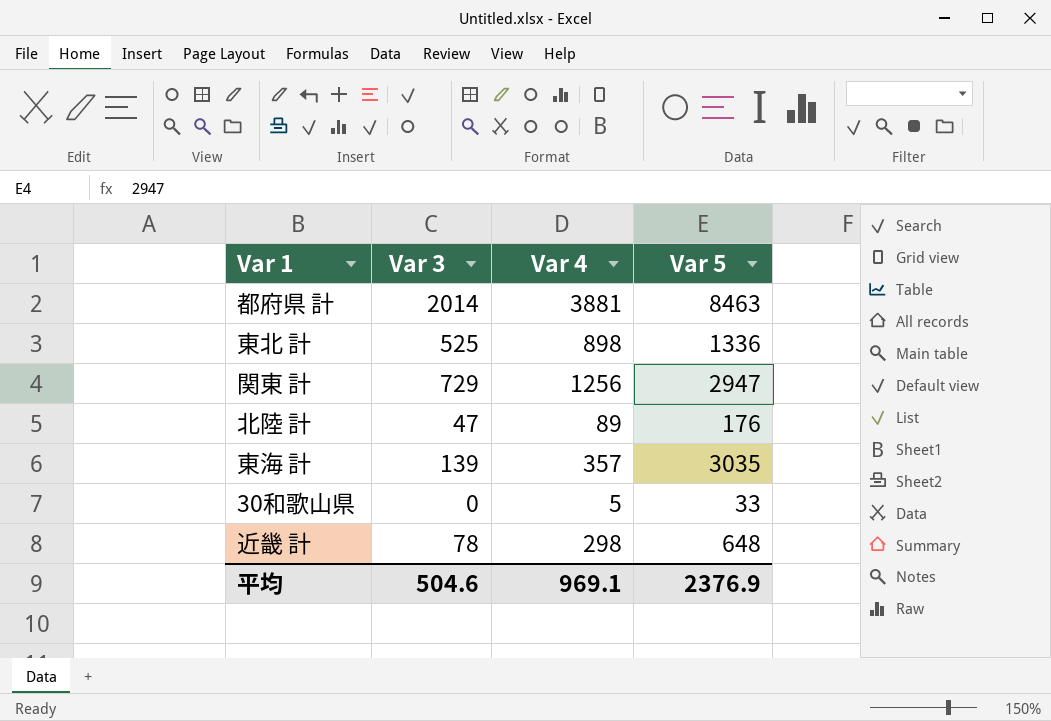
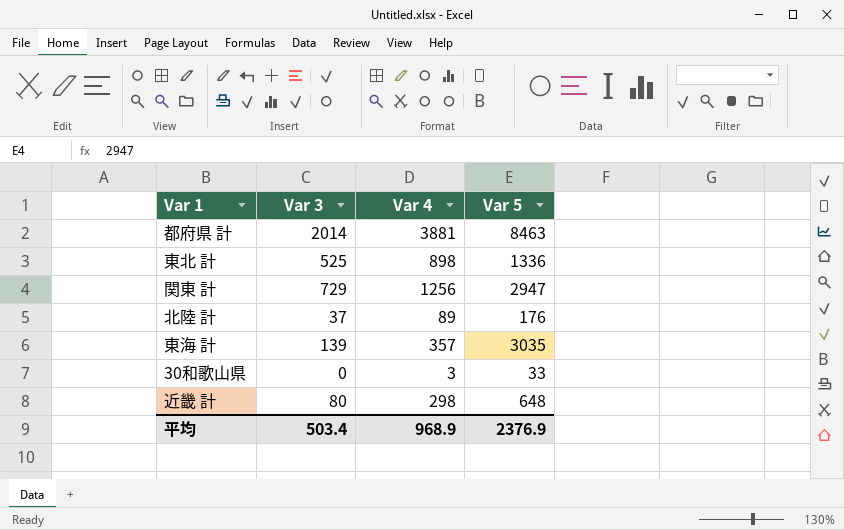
北陸 計 | Var 3: 47 -> 37
30和歌山県 | Var 4: 5 -> 3
近畿 計 | Var 3: 78 -> 80
平均 | Var 3: 504.6 -> 503.4
平均 | Var 4: 969.1 -> 968.9

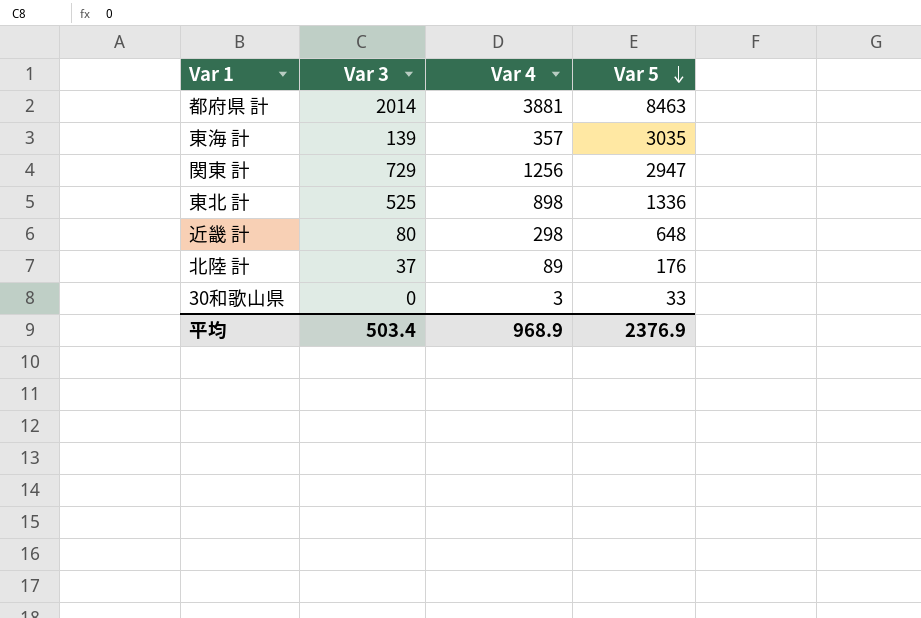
row order: none -> Var 5 descending

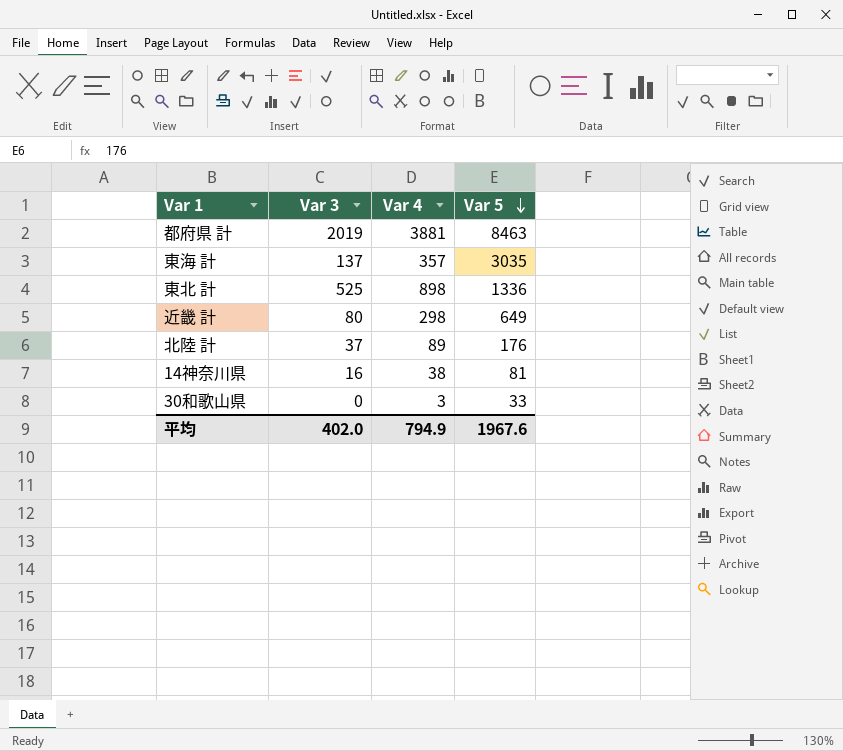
row 関東 計: 729 | 1256 | 2947 -> none
都府県 計 | Var 3: 2014 -> 2019
東海 計 | Var 3: 139 -> 137
近畿 計 | Var 5: 648 -> 649
row 14神奈川県: none -> 16 | 38 | 81
平均 | Var 3: 503.4 -> 402.0
平均 | Var 4: 968.9 -> 794.9
平均 | Var 5: 2376.9 -> 1967.6

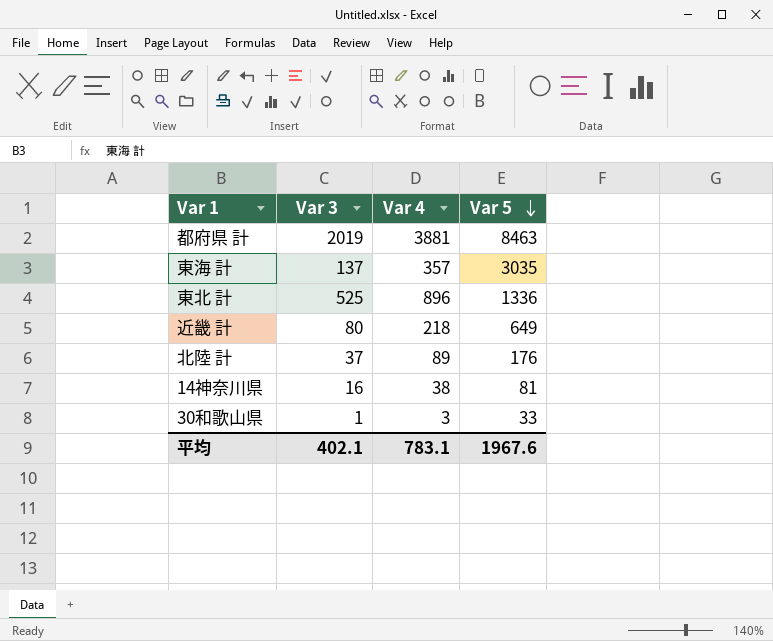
東北 計 | Var 4: 898 -> 896
近畿 計 | Var 4: 298 -> 218
30和歌山県 | Var 3: 0 -> 1
平均 | Var 3: 402.0 -> 402.1
平均 | Var 4: 794.9 -> 783.1

